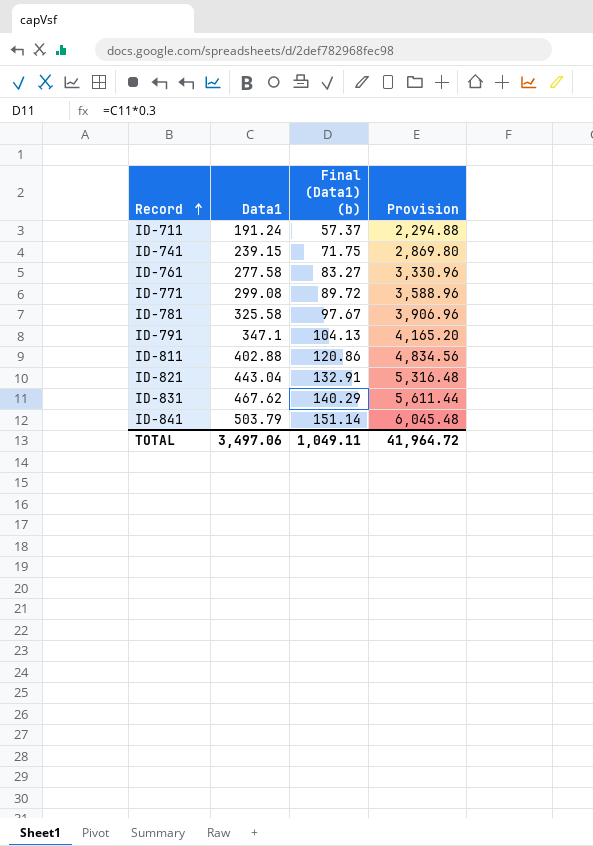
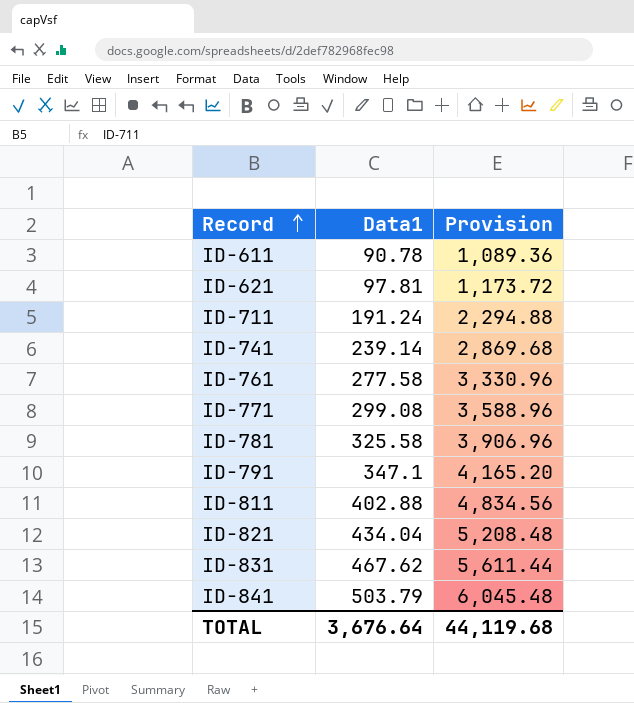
column Final (Data1) (b) | formula: [Data1] * 0.3 -> none
row ID-611: none -> 90.78 | 1,089.36
row ID-621: none -> 97.81 | 1,173.72
ID-741 | Data1: 239.15 -> 239.14
ID-741 | Provision: 2,869.80 -> 2,869.68
ID-821 | Data1: 443.04 -> 434.04
ID-821 | Provision: 5,316.48 -> 5,208.48
TOTAL | Data1: 3,497.06 -> 3,676.64
TOTAL | Provision: 41,964.72 -> 44,119.68

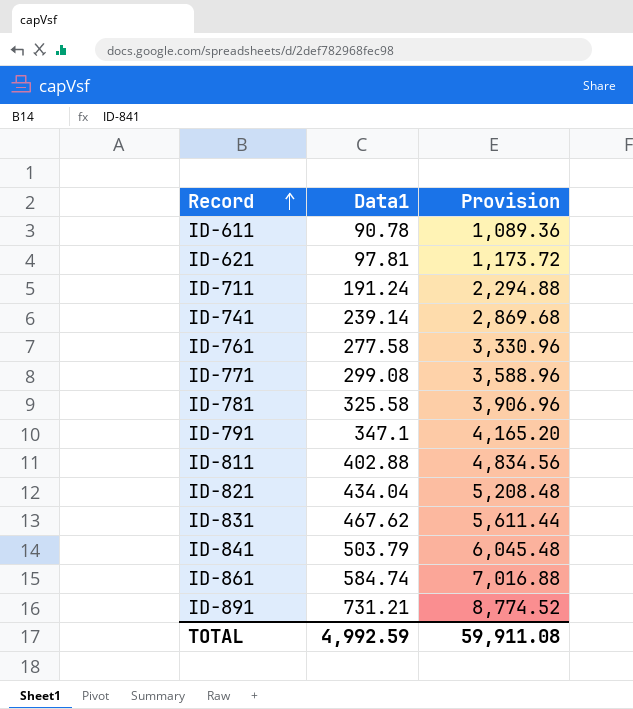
row ID-861: none -> 584.74 | 7,016.88
row ID-891: none -> 731.21 | 8,774.52
TOTAL | Data1: 3,676.64 -> 4,992.59
TOTAL | Provision: 44,119.68 -> 59,911.08

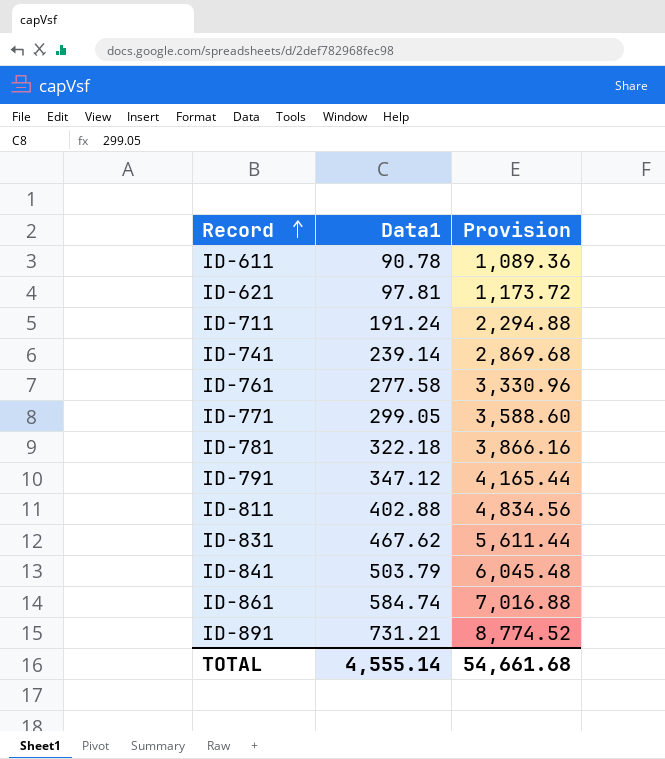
row ID-821: 434.04 | 5,208.48 -> none
ID-771 | Data1: 299.08 -> 299.05
ID-771 | Provision: 3,588.96 -> 3,588.60
ID-781 | Data1: 325.58 -> 322.18
ID-781 | Provision: 3,906.96 -> 3,866.16
ID-791 | Data1: 347.1 -> 347.12
ID-791 | Provision: 4,165.20 -> 4,165.44
TOTAL | Data1: 4,992.59 -> 4,555.14
TOTAL | Provision: 59,911.08 -> 54,661.68

